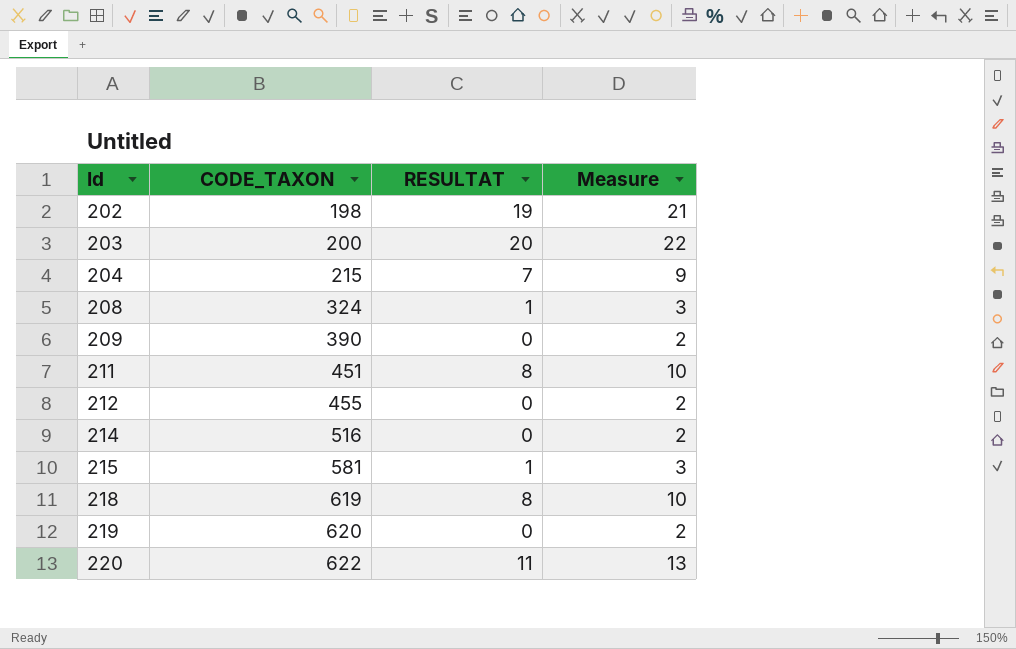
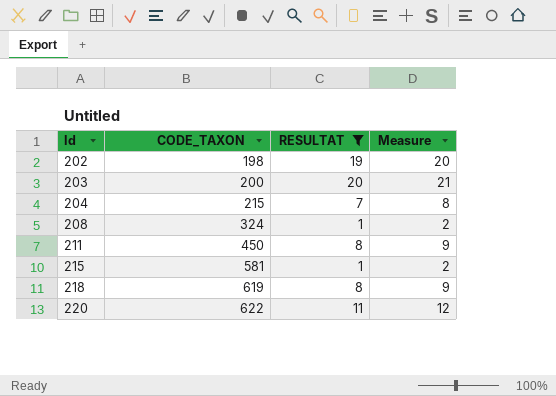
filter: none -> RESULTAT != 0
column Measure | formula: [RESULTAT] + 2 -> [RESULTAT] + 1
211 | CODE_TAXON: 451 -> 450

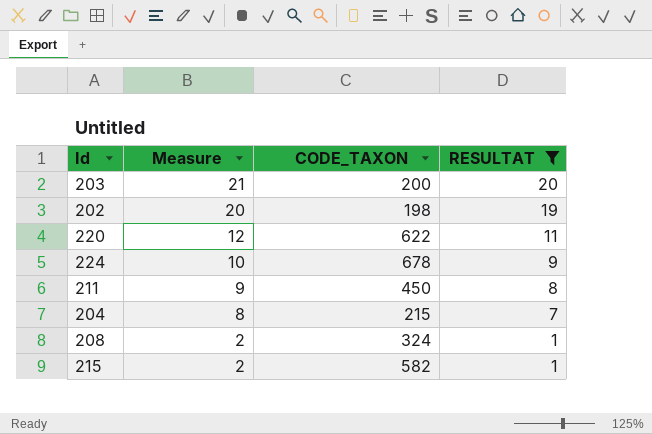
row order: Id ascending -> Measure descending
column Measure | position: 4 -> 2
row 218: 619 | 8 | 9 -> none
row 224: none -> 10 | 678 | 9
215 | CODE_TAXON: 581 -> 582

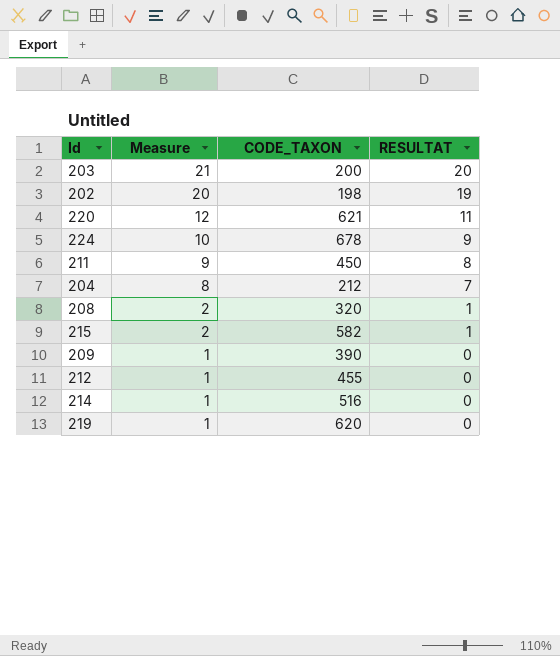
filter: RESULTAT != 0 -> none
220 | CODE_TAXON: 622 -> 621
204 | CODE_TAXON: 215 -> 212
208 | CODE_TAXON: 324 -> 320

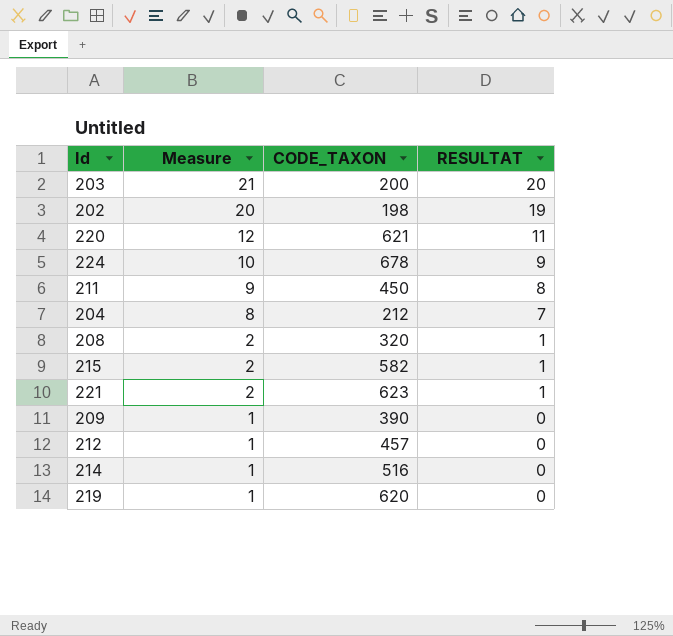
row 221: none -> 2 | 623 | 1
212 | CODE_TAXON: 455 -> 457

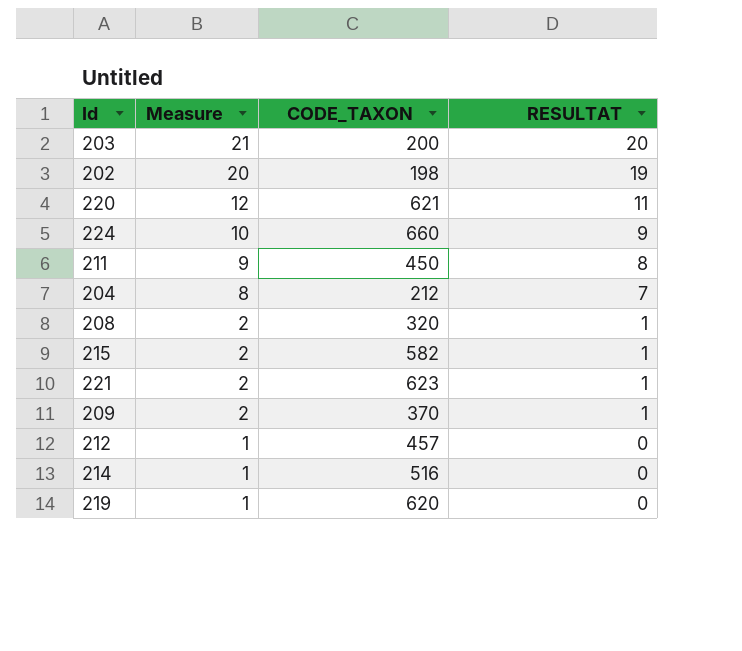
224 | CODE_TAXON: 678 -> 660
209 | Measure: 1 -> 2
209 | CODE_TAXON: 390 -> 370
209 | RESULTAT: 0 -> 1

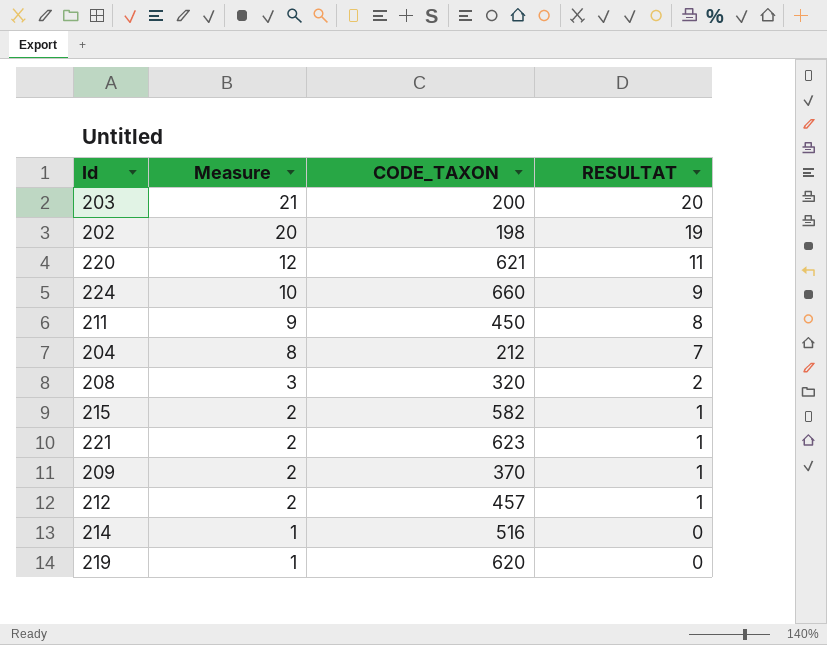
208 | Measure: 2 -> 3
208 | RESULTAT: 1 -> 2
212 | Measure: 1 -> 2
212 | RESULTAT: 0 -> 1

